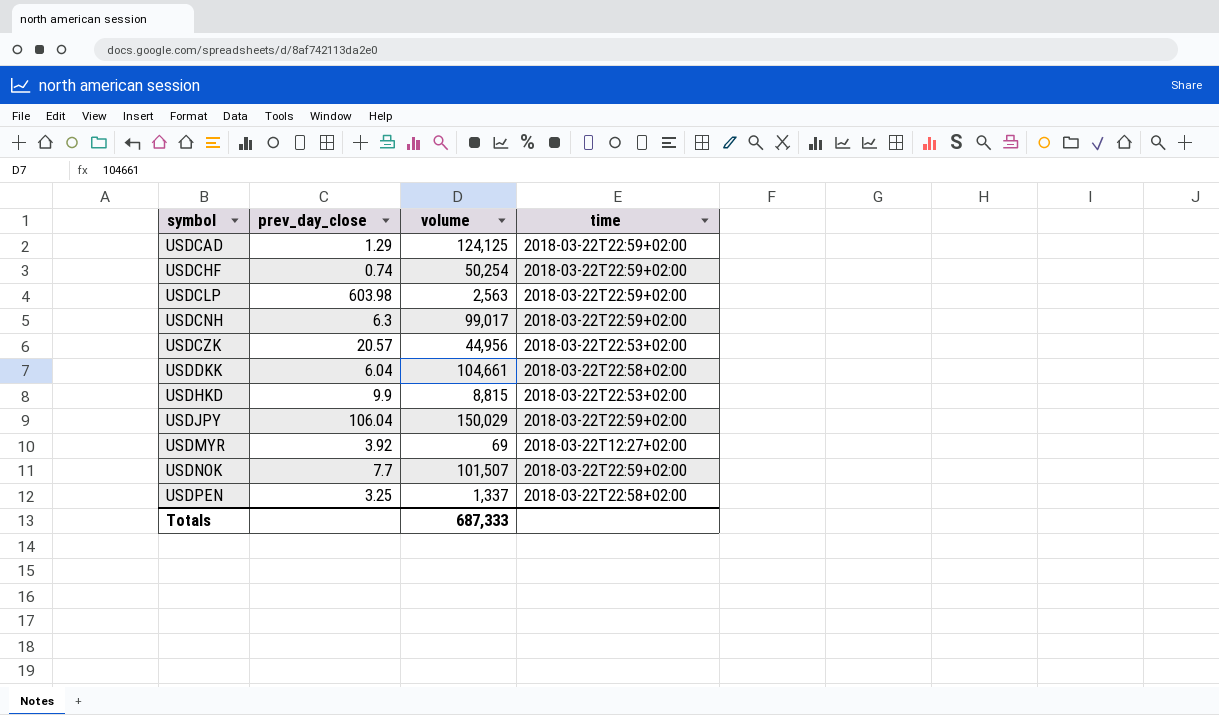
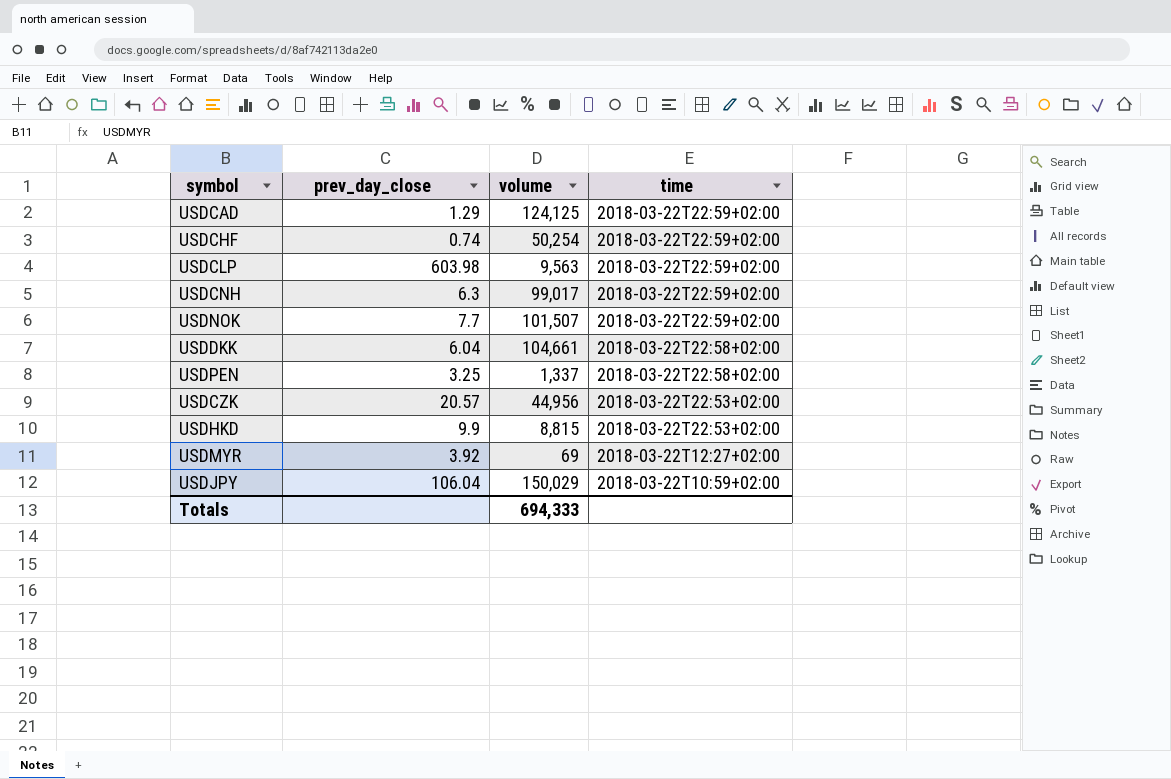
row order: symbol ascending -> time descending
USDCLP | volume: 2,563 -> 9,563
USDJPY | time: 2018-03-22T22:59+02:00 -> 2018-03-22T10:59+02:00
Totals | volume: 687,333 -> 694,333

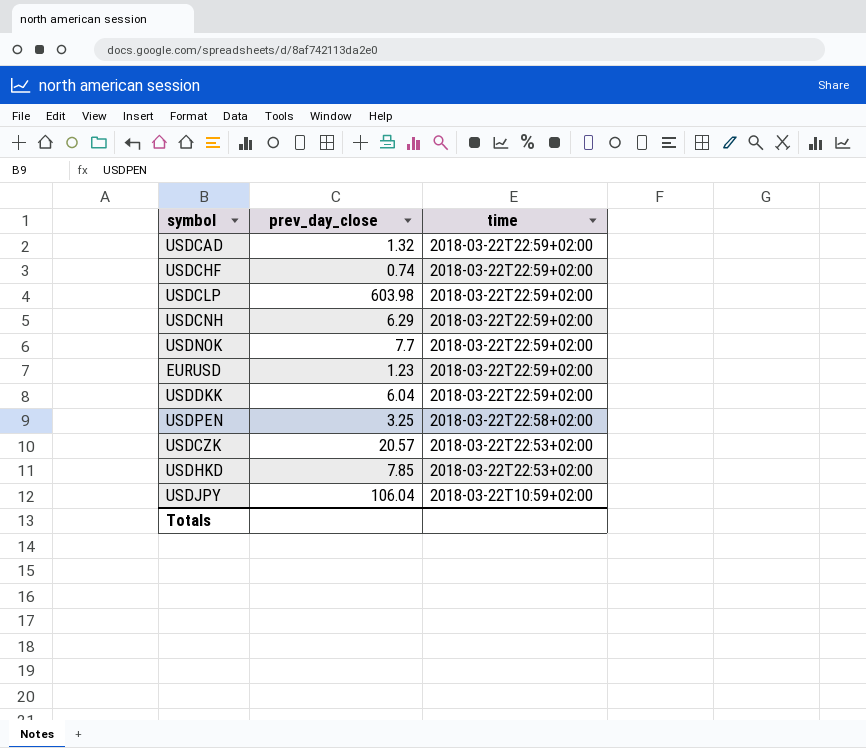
column volume | position: 3 -> none
row USDMYR: 3.92 | 69 | 2018-03-22T12:27+02:00 -> none
USDCAD | prev_day_close: 1.29 -> 1.32
USDCNH | prev_day_close: 6.3 -> 6.29
row EURUSD: none -> 1.23 | 2018-03-22T22:59+02:00
USDDKK | time: 2018-03-22T22:58+02:00 -> 2018-03-22T22:59+02:00
USDHKD | prev_day_close: 9.9 -> 7.85

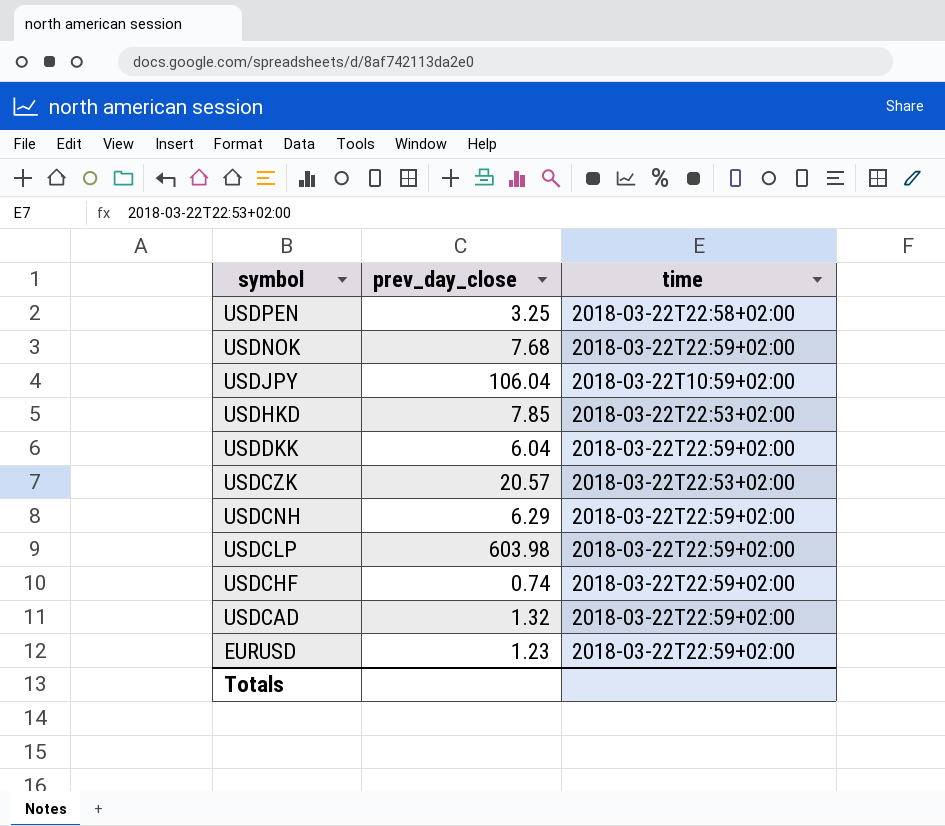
row order: time descending -> symbol descending
USDNOK | prev_day_close: 7.7 -> 7.68

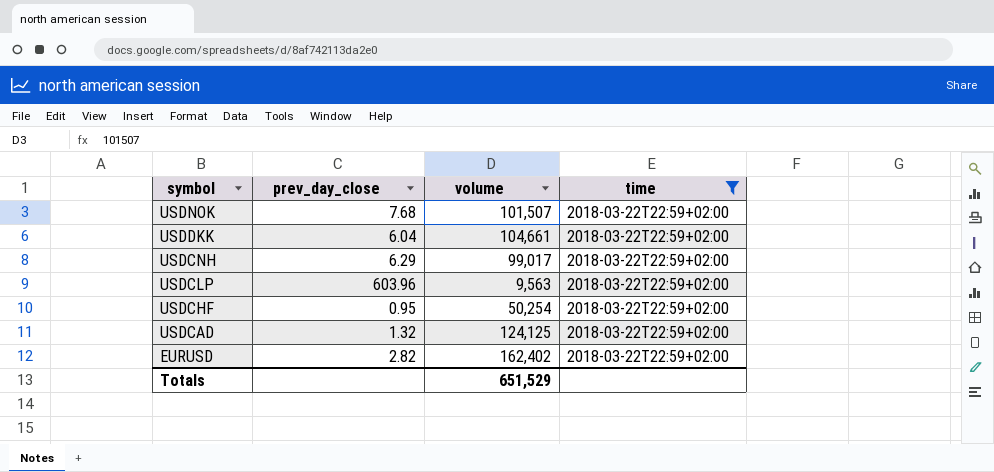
filter: none -> time = 2018-03-22T22:59+02:00
column volume | position: none -> 3
USDCLP | prev_day_close: 603.98 -> 603.96
USDCHF | prev_day_close: 0.74 -> 0.95
EURUSD | prev_day_close: 1.23 -> 2.82

